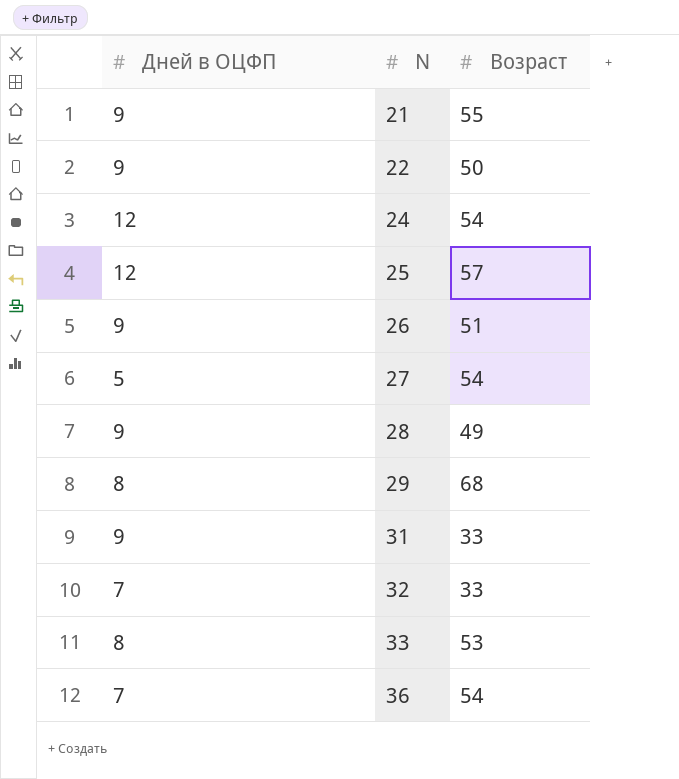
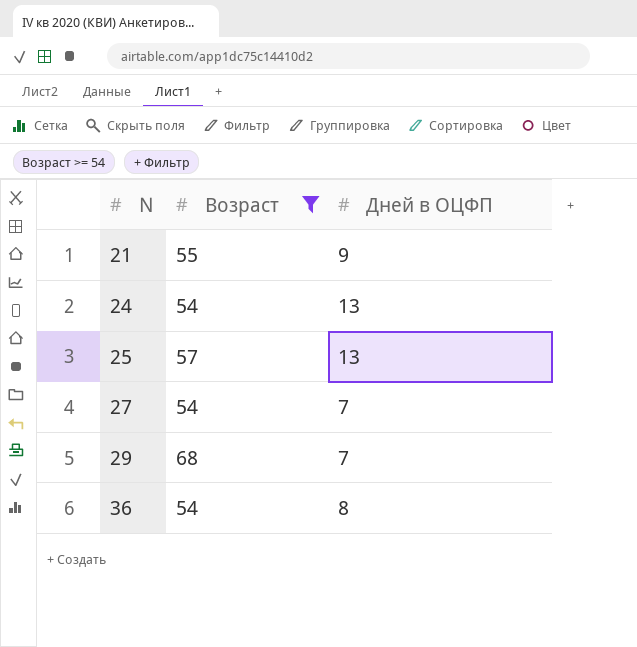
filter: none -> Возраст >= 54
column Дней в ОЦФП | position: 1 -> 3
24 | Дней в ОЦФП: 12 -> 13
25 | Дней в ОЦФП: 12 -> 13
27 | Дней в ОЦФП: 5 -> 7
29 | Дней в ОЦФП: 8 -> 7
36 | Дней в ОЦФП: 7 -> 8

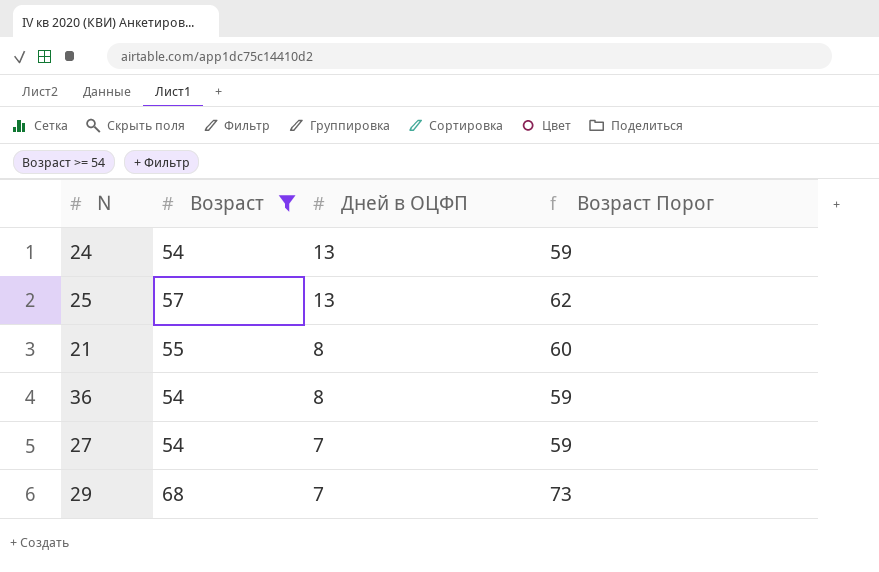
row order: N ascending -> Дней в ОЦФП descending
column Возраст Порог | formula: none -> [Возраст] + 5
21 | Дней в ОЦФП: 9 -> 8

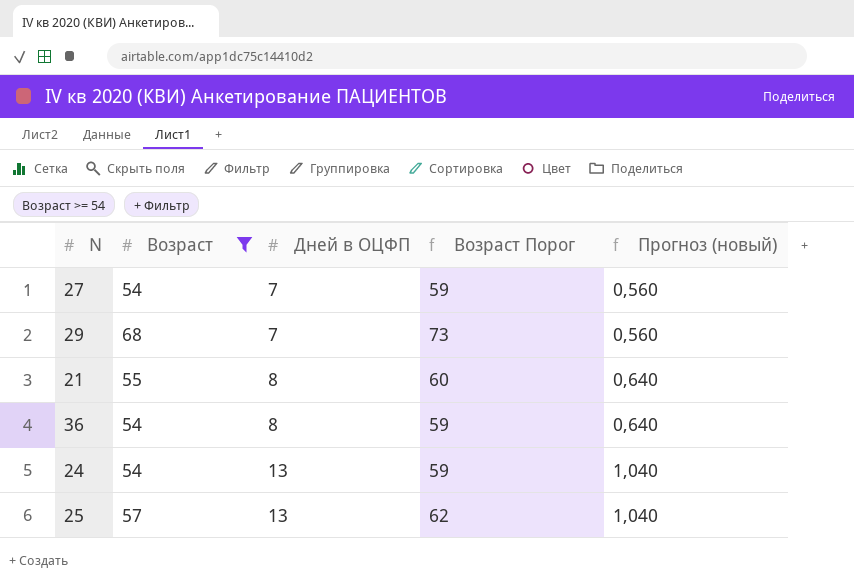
row order: Дней в ОЦФП descending -> Дней в ОЦФП ascending
column Прогноз (новый) | formula: none -> [Дней в ОЦФП] * 0,08

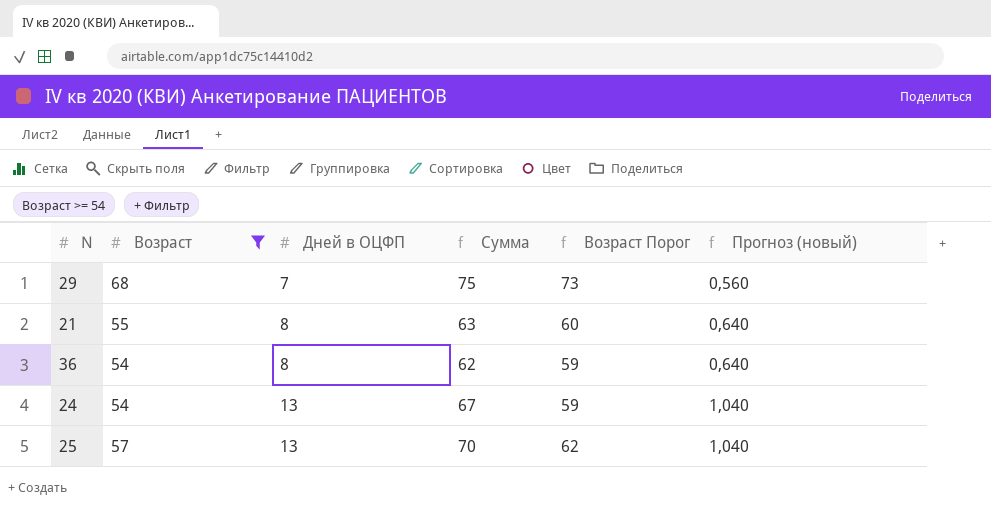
column Сумма | formula: none -> [Возраст] + [Дней в ОЦФП]
row 27: 54 | 7 | 59 | 0,560 -> none

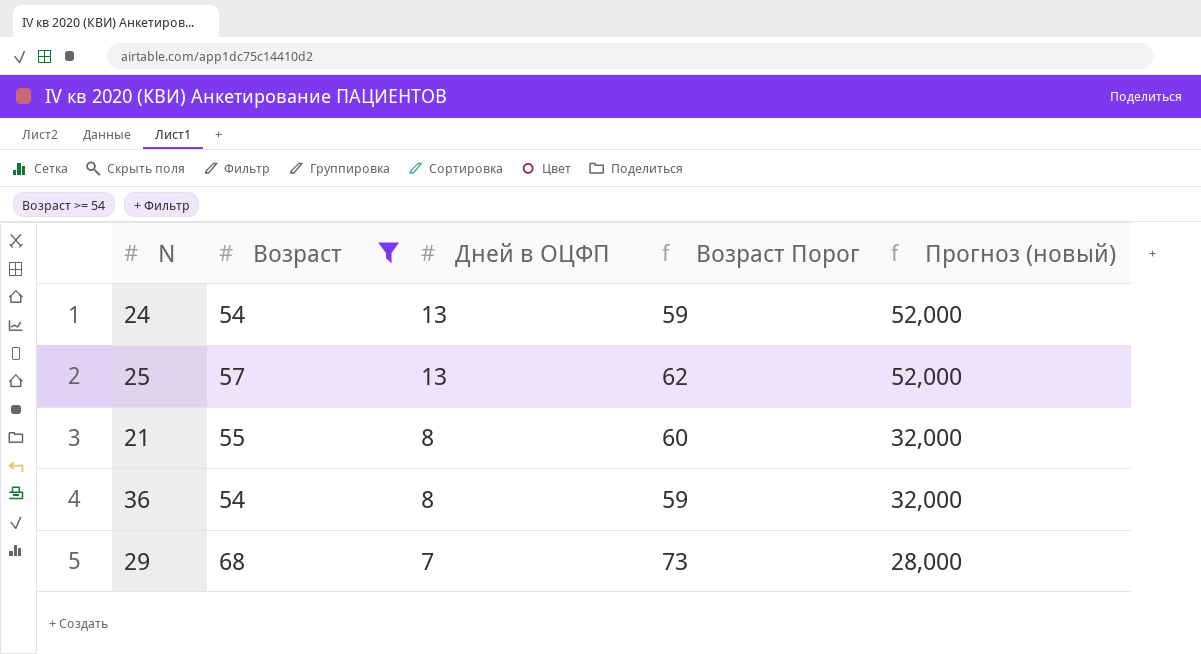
row order: Дней в ОЦФП ascending -> Дней в ОЦФП descending
column Сумма | formula: [Возраст] + [Дней в ОЦФП] -> none
column Прогноз (новый) | formula: [Дней в ОЦФП] * 0,08 -> [Дней в ОЦФП] * 4

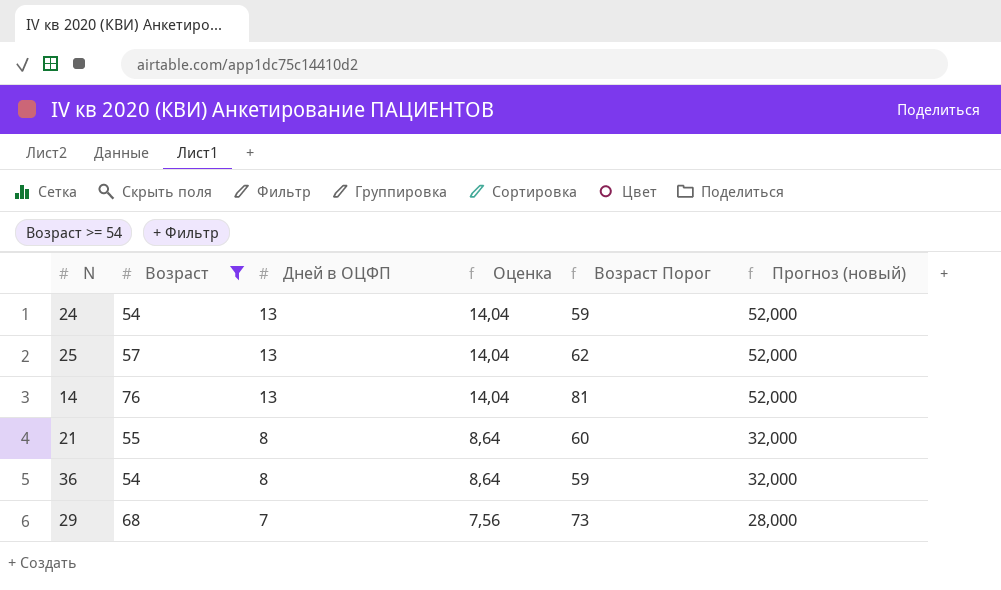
column Оценка | formula: none -> [Дней в ОЦФП] * 1,08
row 14: none -> 76 | 13 | 14,04 | 81 | 52,000

